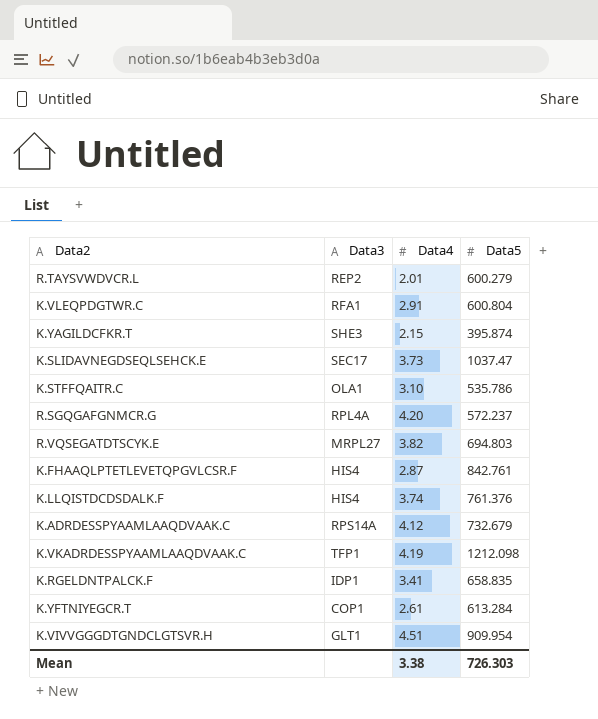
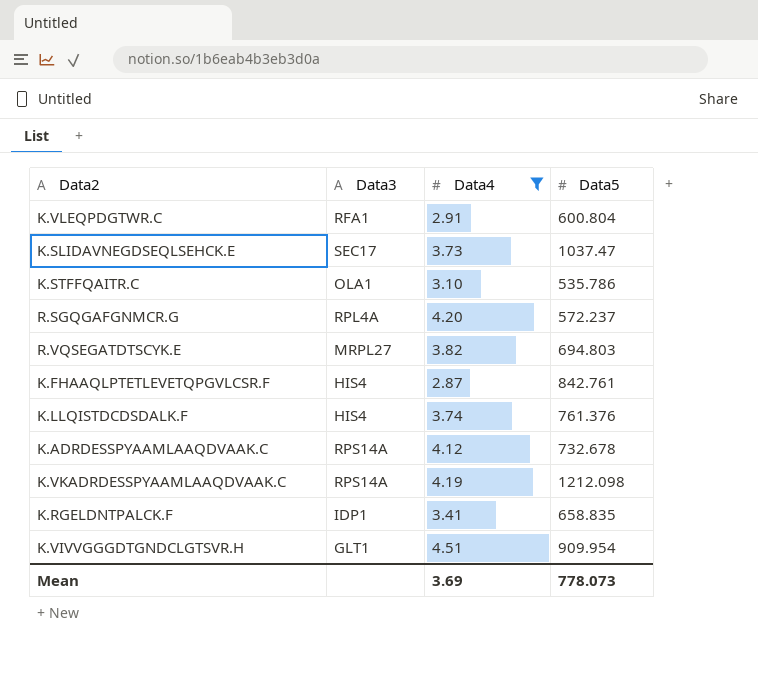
filter: none -> Data4 >= 2.87
K.ADRDESSPYAAMLAAQDVAAK.C | Data5: 732.679 -> 732.678
K.VKADRDESSPYAAMLAAQDVAAK.C | Data3: TFP1 -> RPS14A
Mean | Data4: 3.38 -> 3.69
Mean | Data5: 726.303 -> 778.073

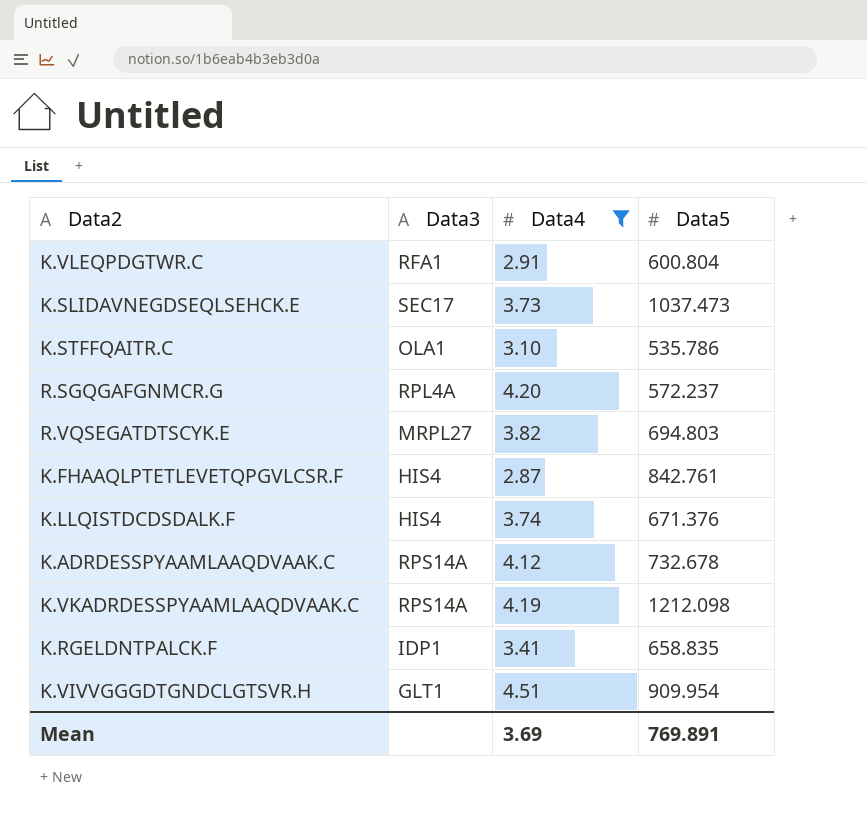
K.SLIDAVNEGDSEQLSEHCK.E | Data5: 1037.47 -> 1037.473
K.LLQISTDCDSDALK.F | Data5: 761.376 -> 671.376
Mean | Data5: 778.073 -> 769.891

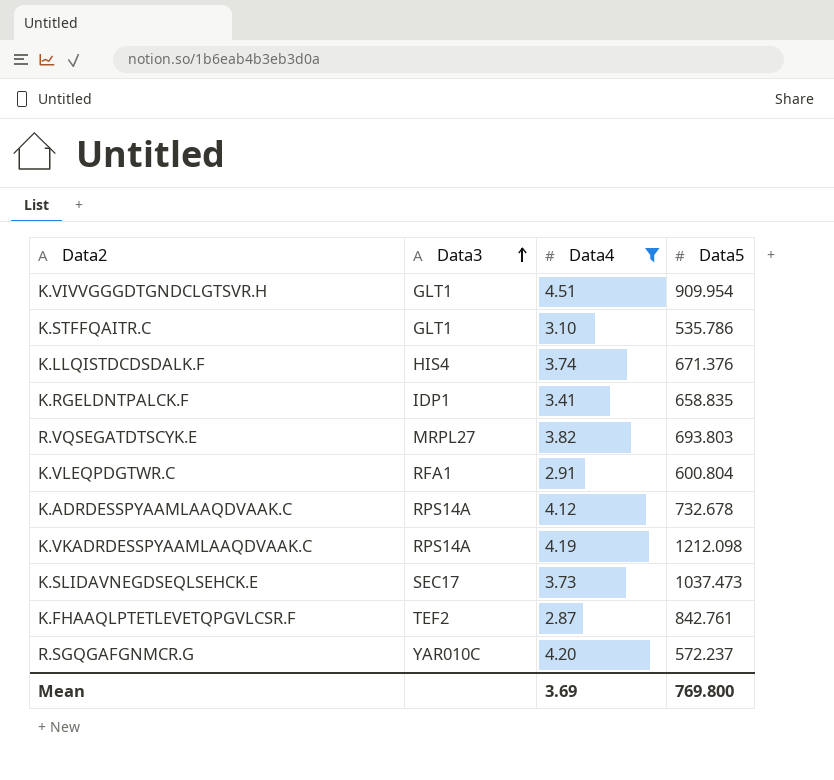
row order: none -> Data3 ascending
K.STFFQAITR.C | Data3: OLA1 -> GLT1
R.VQSEGATDTSCYK.E | Data5: 694.803 -> 693.803
K.FHAAQLPTETLEVETQPGVLCSR.F | Data3: HIS4 -> TEF2
R.SGQGAFGNMCR.G | Data3: RPL4A -> YAR010C
Mean | Data5: 769.891 -> 769.800

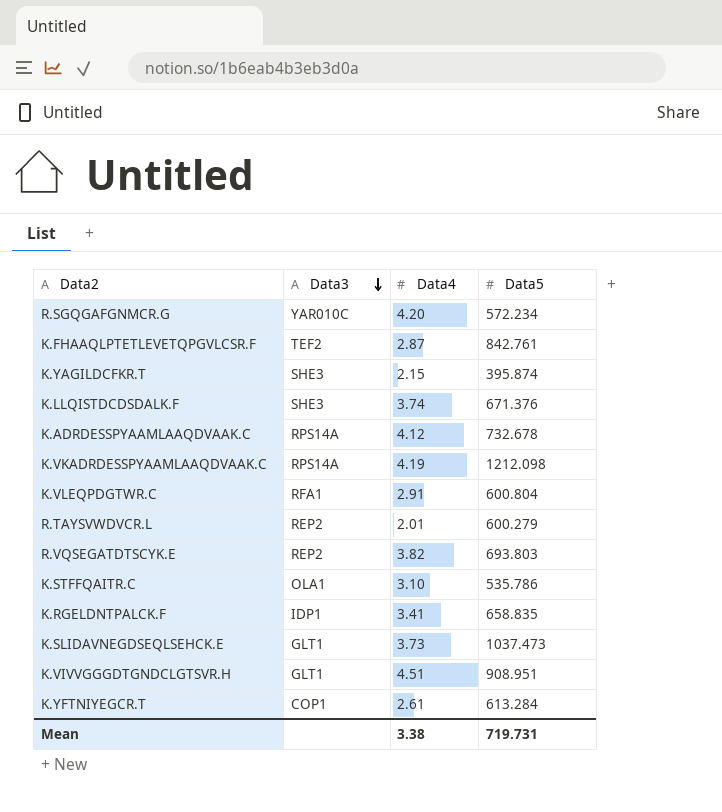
filter: Data4 >= 2.87 -> none
row order: Data3 ascending -> Data3 descending
R.SGQGAFGNMCR.G | Data5: 572.237 -> 572.234
K.LLQISTDCDSDALK.F | Data3: HIS4 -> SHE3
R.VQSEGATDTSCYK.E | Data3: MRPL27 -> REP2
K.STFFQAITR.C | Data3: GLT1 -> OLA1
K.SLIDAVNEGDSEQLSEHCK.E | Data3: SEC17 -> GLT1
K.VIVVGGGDTGNDCLGTSVR.H | Data5: 909.954 -> 908.951
Mean | Data4: 3.69 -> 3.38
Mean | Data5: 769.800 -> 719.731

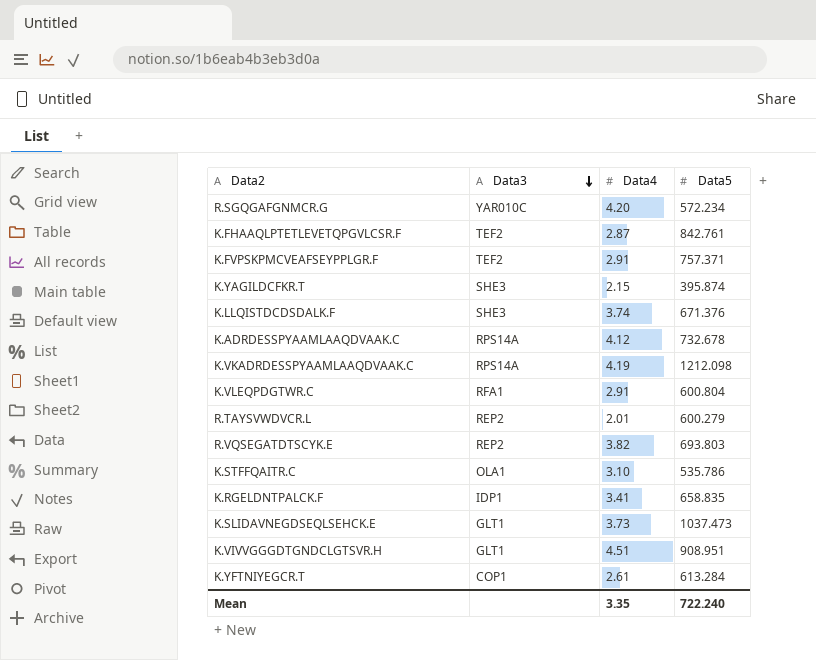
row K.FVPSKPMCVEAFSEYPPLGR.F: none -> TEF2 | 2.91 | 757.371
Mean | Data4: 3.38 -> 3.35
Mean | Data5: 719.731 -> 722.240

